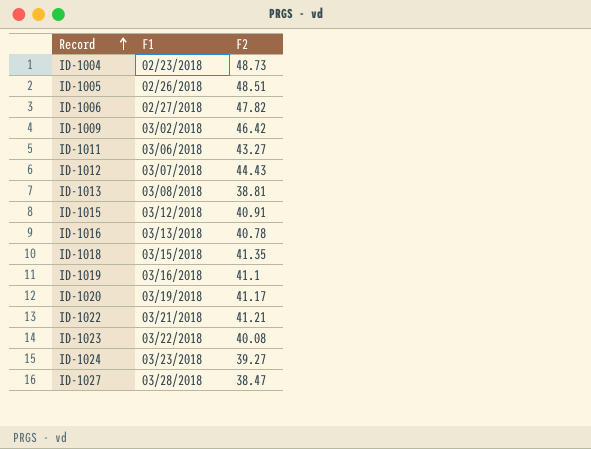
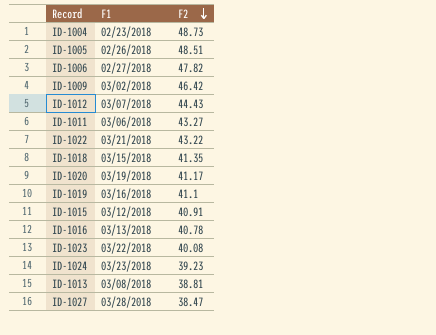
row order: Record ascending -> F2 descending
ID-1022 | F2: 41.21 -> 43.22
ID-1024 | F2: 39.27 -> 39.23

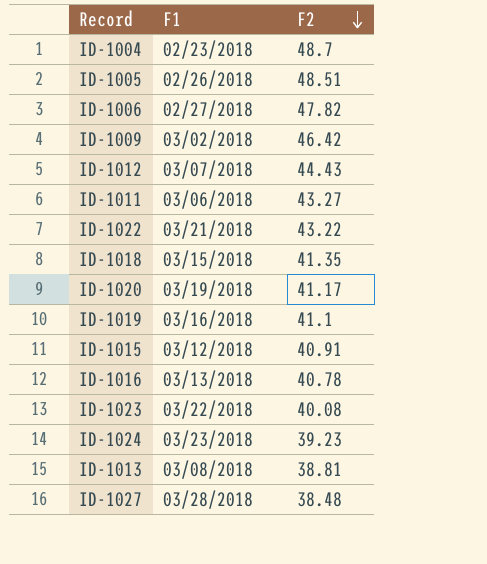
ID-1004 | F2: 48.73 -> 48.7
ID-1027 | F2: 38.47 -> 38.48

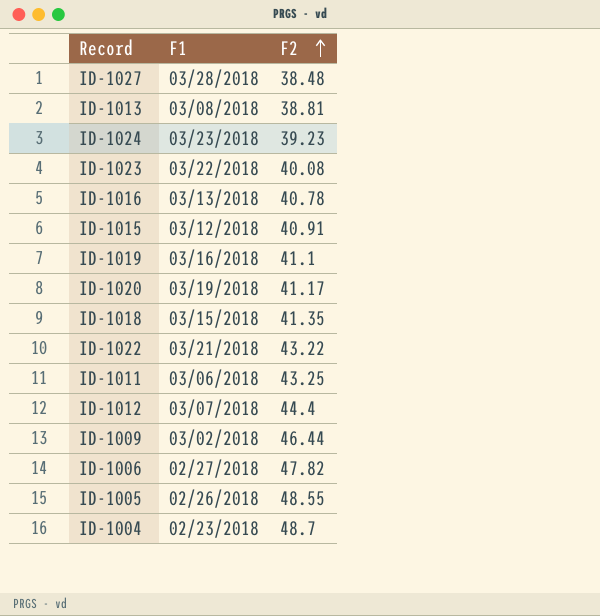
row order: F2 descending -> F2 ascending
ID-1011 | F2: 43.27 -> 43.25
ID-1012 | F2: 44.43 -> 44.4
ID-1009 | F2: 46.42 -> 46.44
ID-1005 | F2: 48.51 -> 48.55

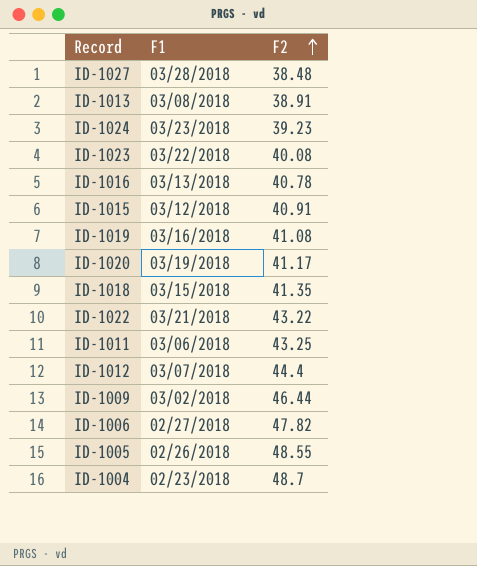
ID-1013 | F2: 38.81 -> 38.91
ID-1019 | F2: 41.1 -> 41.08

